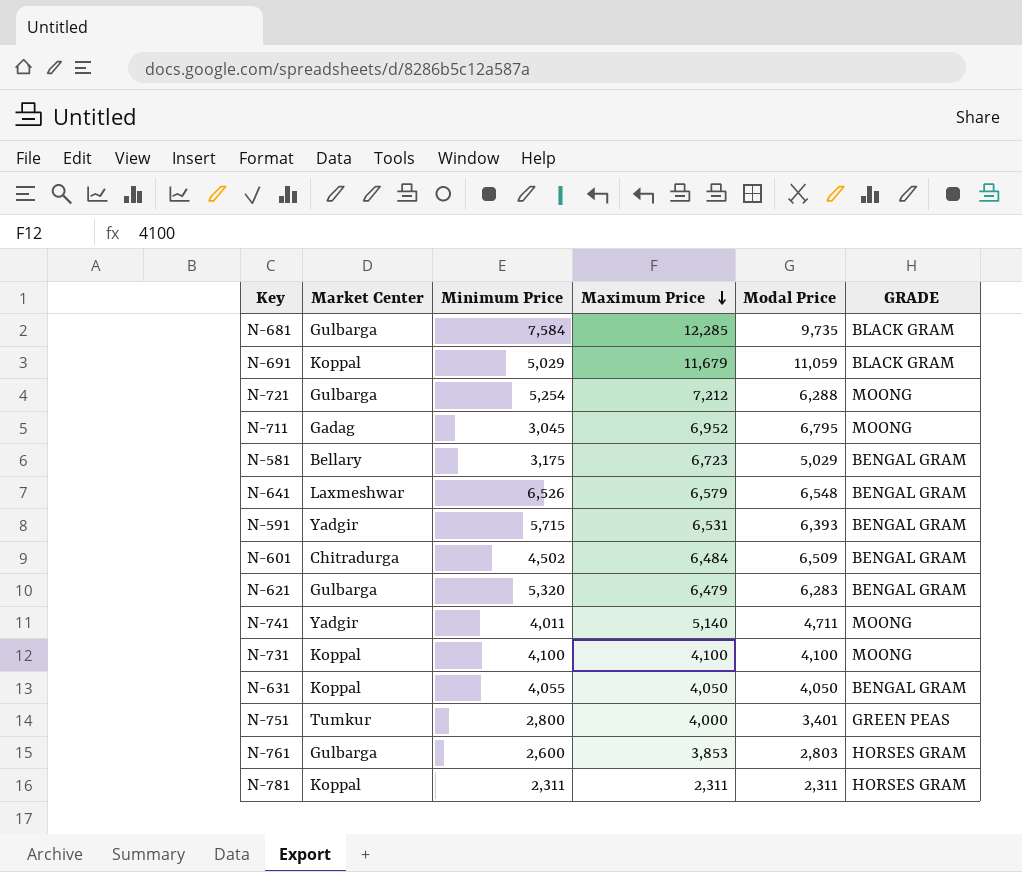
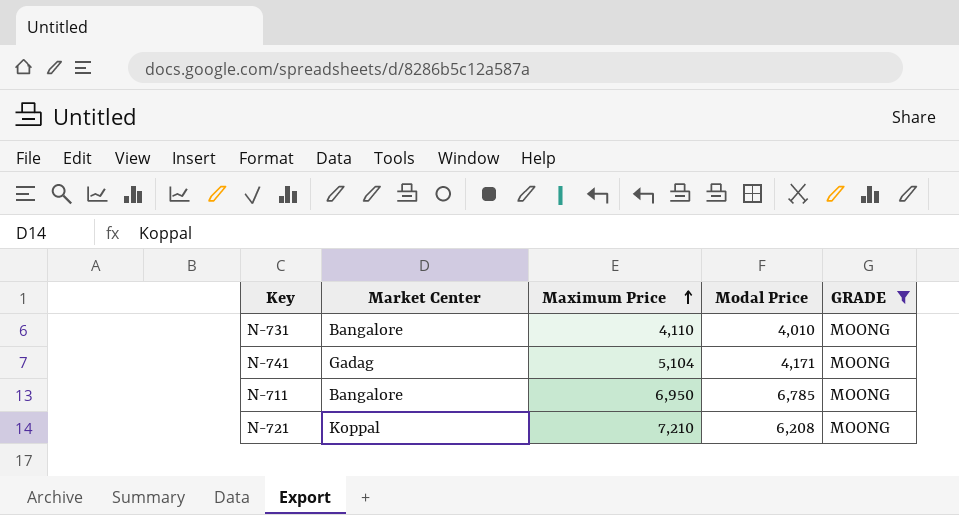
filter: none -> GRADE = MOONG
row order: Maximum Price descending -> Maximum Price ascending
column Minimum Price | position: 3 -> none
N-731 | Market Center: Koppal -> Bangalore
N-731 | Maximum Price: 4,100 -> 4,110
N-731 | Modal Price: 4,100 -> 4,010
N-741 | Market Center: Yadgir -> Gadag
N-741 | Maximum Price: 5,140 -> 5,104
N-741 | Modal Price: 4,711 -> 4,171
N-711 | Market Center: Gadag -> Bangalore
N-711 | Maximum Price: 6,952 -> 6,950
N-711 | Modal Price: 6,795 -> 6,785
N-721 | Market Center: Gulbarga -> Koppal
N-721 | Maximum Price: 7,212 -> 7,210
N-721 | Modal Price: 6,288 -> 6,208

